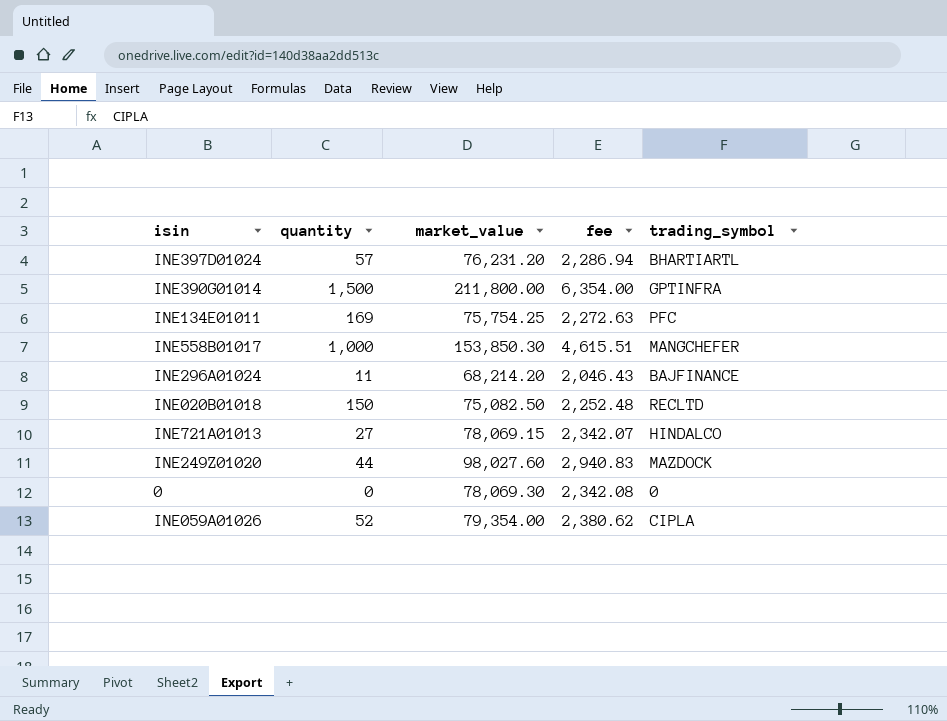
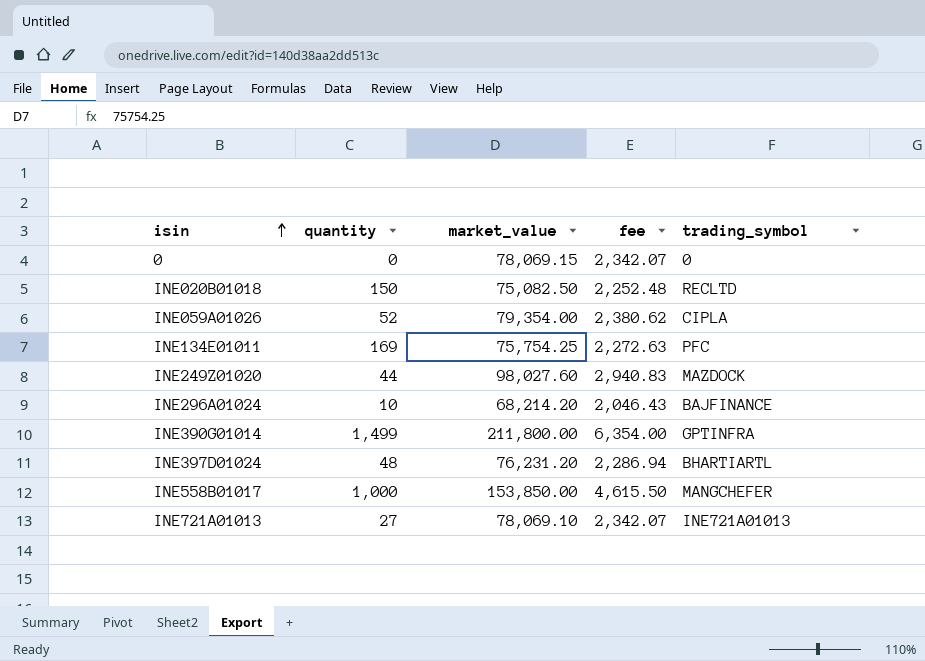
row order: none -> isin ascending
0 | market_value: 78,069.30 -> 78,069.15
0 | fee: 2,342.08 -> 2,342.07
INE296A01024 | quantity: 11 -> 10
INE390G01014 | quantity: 1,500 -> 1,499
INE397D01024 | quantity: 57 -> 48
INE558B01017 | market_value: 153,850.30 -> 153,850.00
INE558B01017 | fee: 4,615.51 -> 4,615.50
INE721A01013 | market_value: 78,069.15 -> 78,069.10
INE721A01013 | trading_symbol: HINDALCO -> INE721A01013

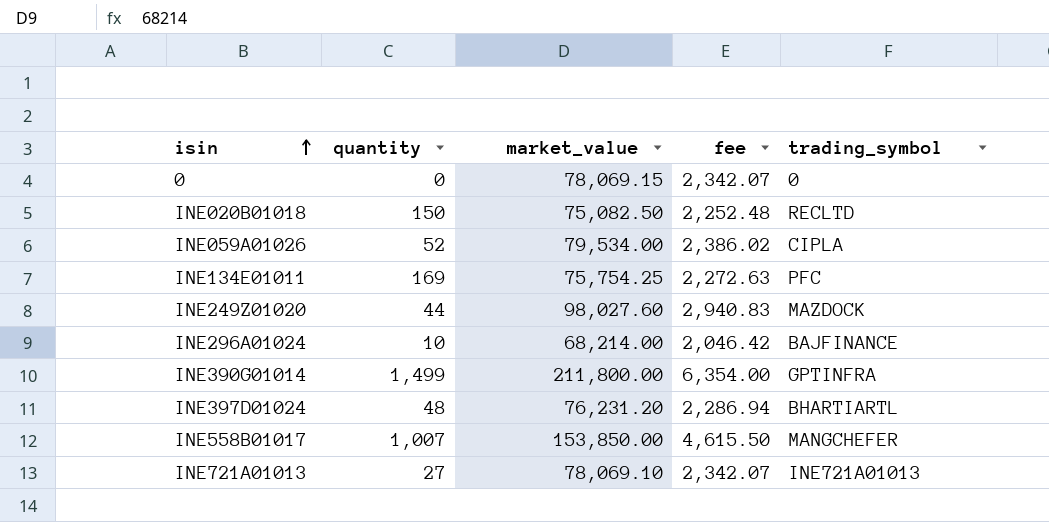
INE059A01026 | market_value: 79,354.00 -> 79,534.00
INE059A01026 | fee: 2,380.62 -> 2,386.02
INE296A01024 | market_value: 68,214.20 -> 68,214.00
INE296A01024 | fee: 2,046.43 -> 2,046.42
INE558B01017 | quantity: 1,000 -> 1,007

